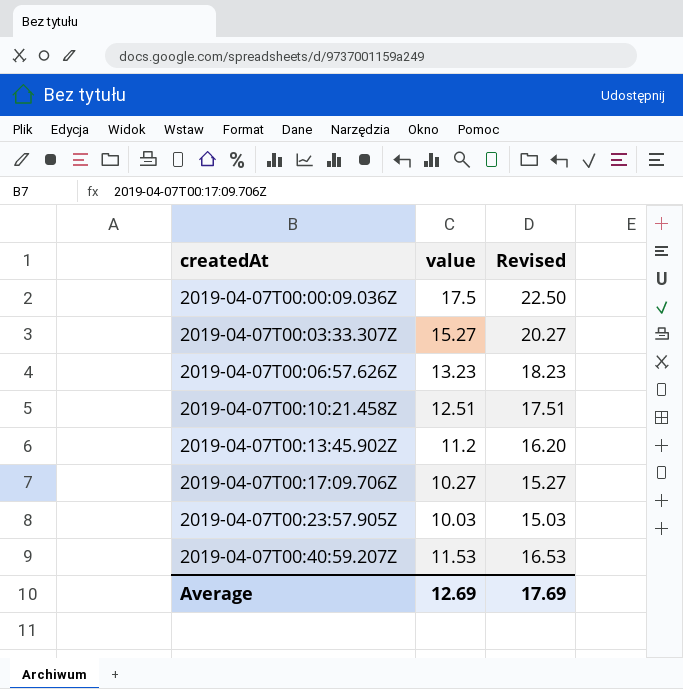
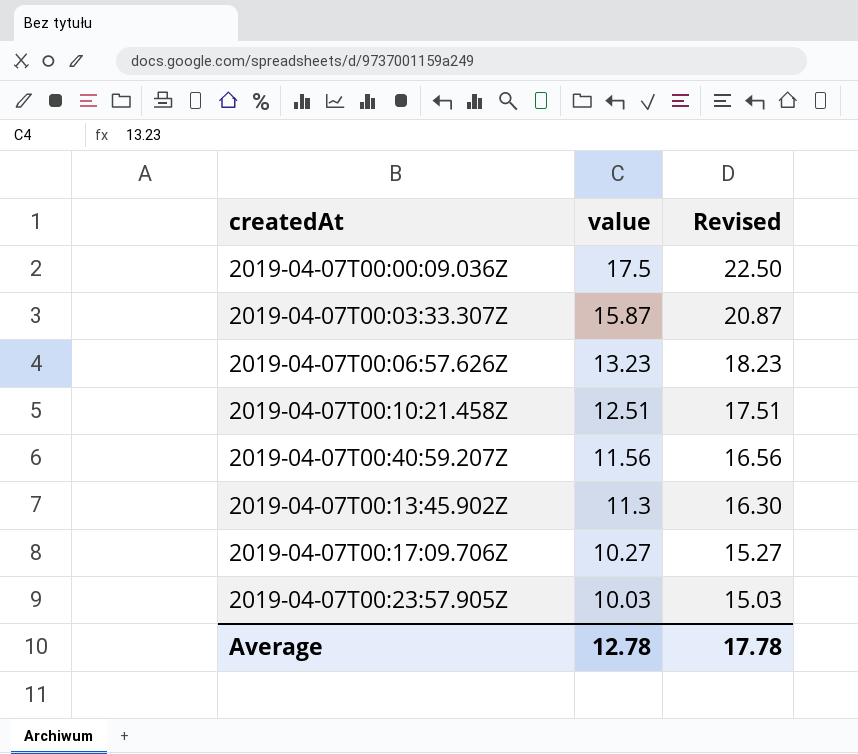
row order: createdAt ascending -> value descending
2019-04-07T00:03:33.307Z | value: 15.27 -> 15.87
2019-04-07T00:03:33.307Z | Revised: 20.27 -> 20.87
2019-04-07T00:40:59.207Z | value: 11.53 -> 11.56
2019-04-07T00:40:59.207Z | Revised: 16.53 -> 16.56
2019-04-07T00:13:45.902Z | value: 11.2 -> 11.3
2019-04-07T00:13:45.902Z | Revised: 16.20 -> 16.30
Average | value: 12.69 -> 12.78
Average | Revised: 17.69 -> 17.78

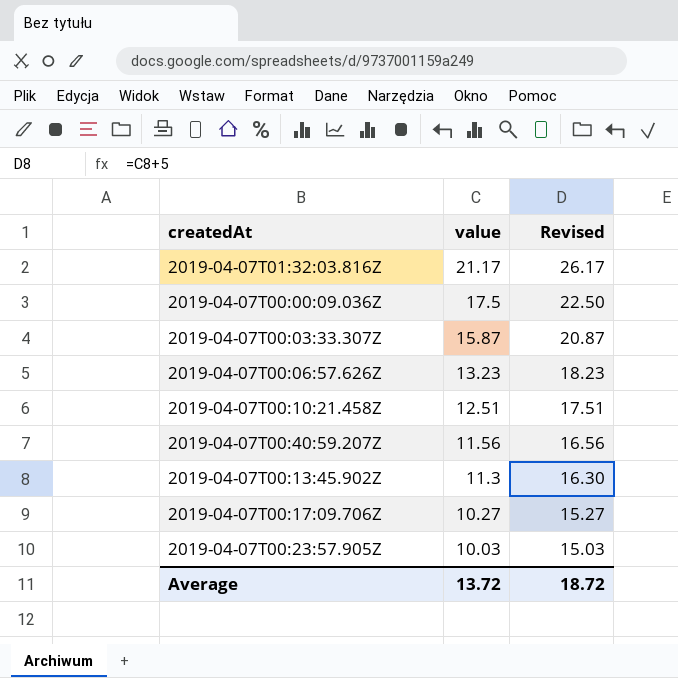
row 2019-04-07T01:32:03.816Z: none -> 21.17 | 26.17
Average | value: 12.78 -> 13.72
Average | Revised: 17.78 -> 18.72

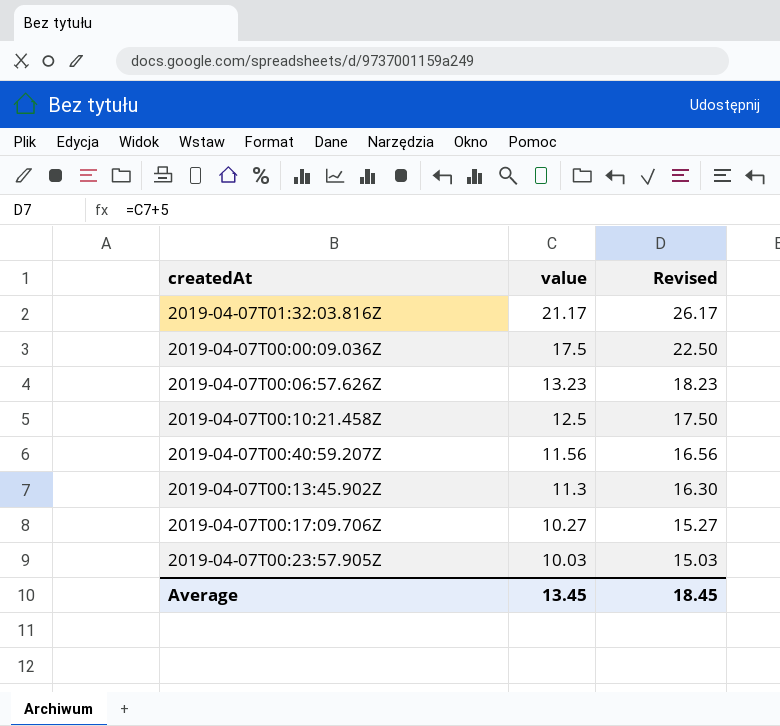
row 2019-04-07T00:03:33.307Z: 15.87 | 20.87 -> none
2019-04-07T00:10:21.458Z | value: 12.51 -> 12.5
2019-04-07T00:10:21.458Z | Revised: 17.51 -> 17.50
Average | value: 13.72 -> 13.45
Average | Revised: 18.72 -> 18.45

